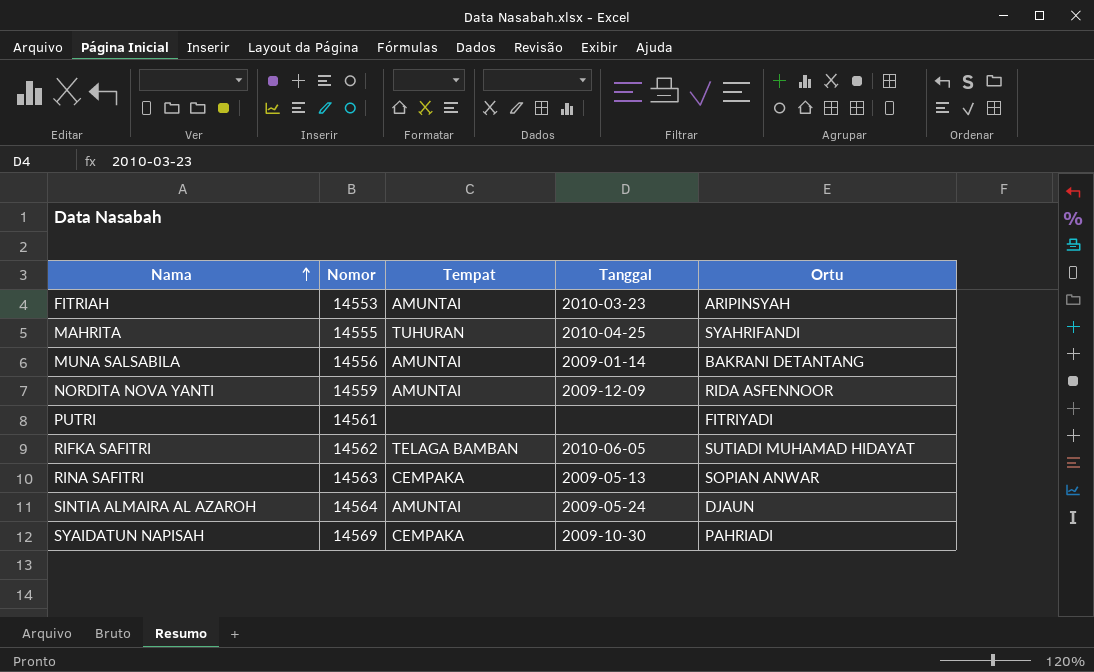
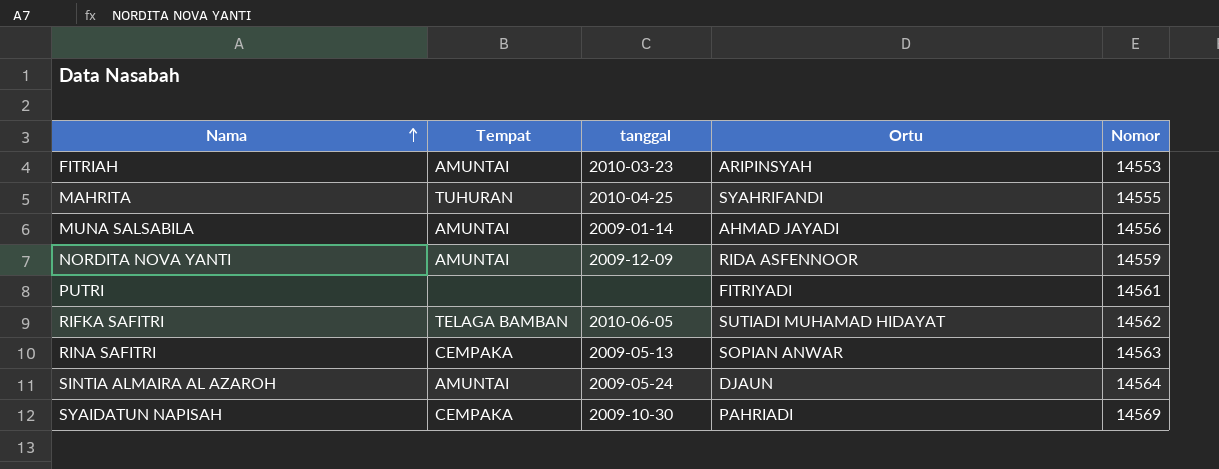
column name: Tanggal -> tanggal
column Nomor | position: 2 -> 5
MUNA SALSABILA | Ortu: BAKRANI DETANTANG -> AHMAD JAYADI

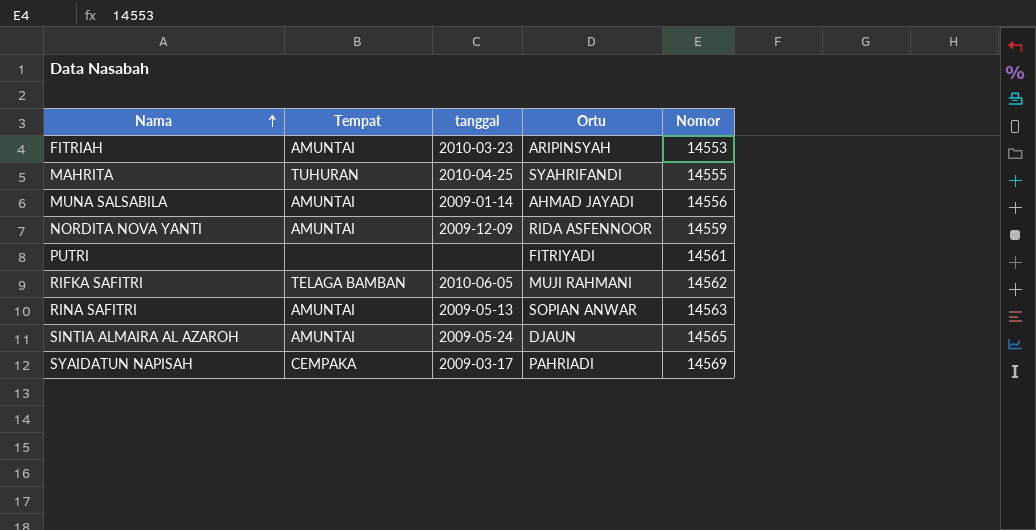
RIFKA SAFITRI | Ortu: SUTIADI MUHAMAD HIDAYAT -> MUJI RAHMANI
RINA SAFITRI | Tempat: CEMPAKA -> AMUNTAI
SINTIA ALMAIRA AL AZAROH | Nomor: 14564 -> 14565
SYAIDATUN NAPISAH | tanggal: 2009-10-30 -> 2009-03-17

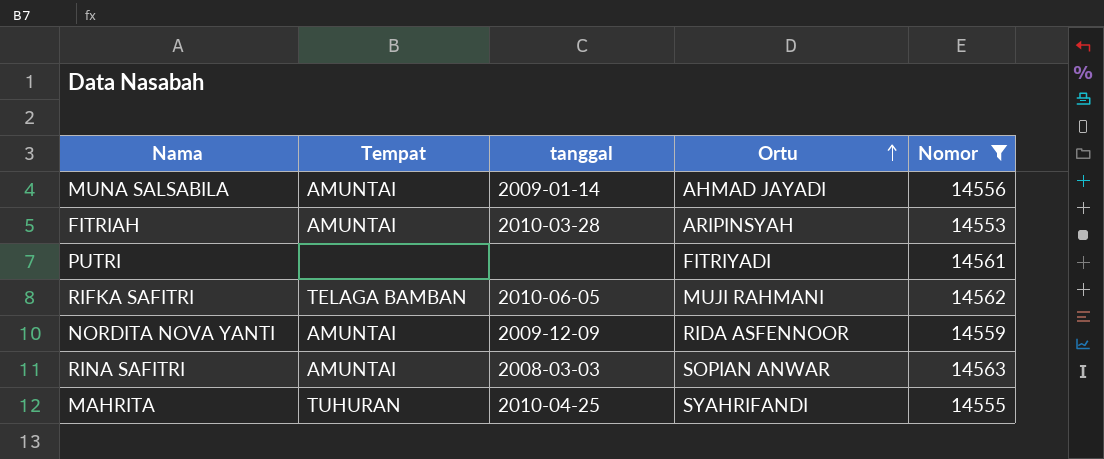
filter: none -> Nomor <= 14563
row order: Nama ascending -> Ortu ascending
FITRIAH | tanggal: 2010-03-23 -> 2010-03-28
RINA SAFITRI | tanggal: 2009-05-13 -> 2008-03-03

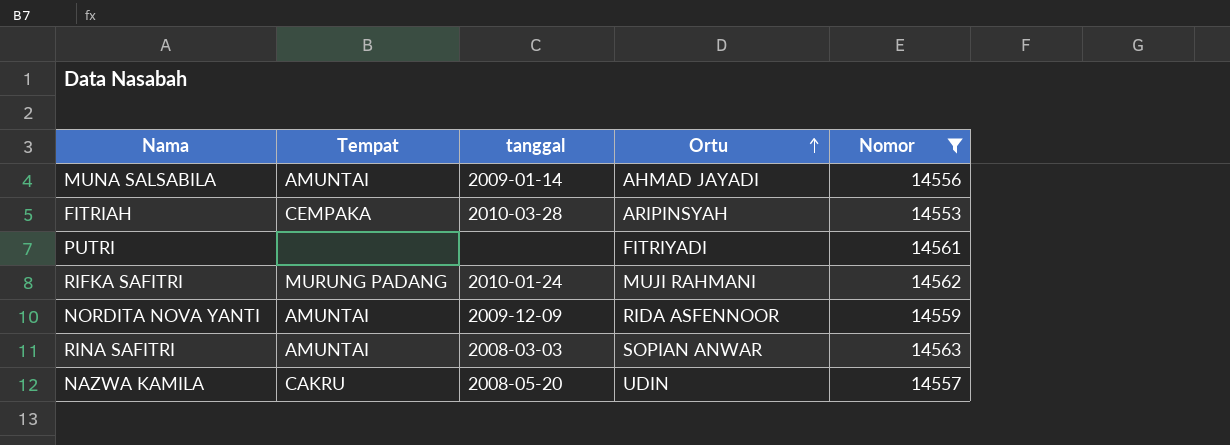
row MAHRITA: TUHURAN | 2010-04-25 | SYAHRIFANDI | 14555 -> none
FITRIAH | Tempat: AMUNTAI -> CEMPAKA
RIFKA SAFITRI | Tempat: TELAGA BAMBAN -> MURUNG PADANG
RIFKA SAFITRI | tanggal: 2010-06-05 -> 2010-01-24
row NAZWA KAMILA: none -> CAKRU | 2008-05-20 | UDIN | 14557

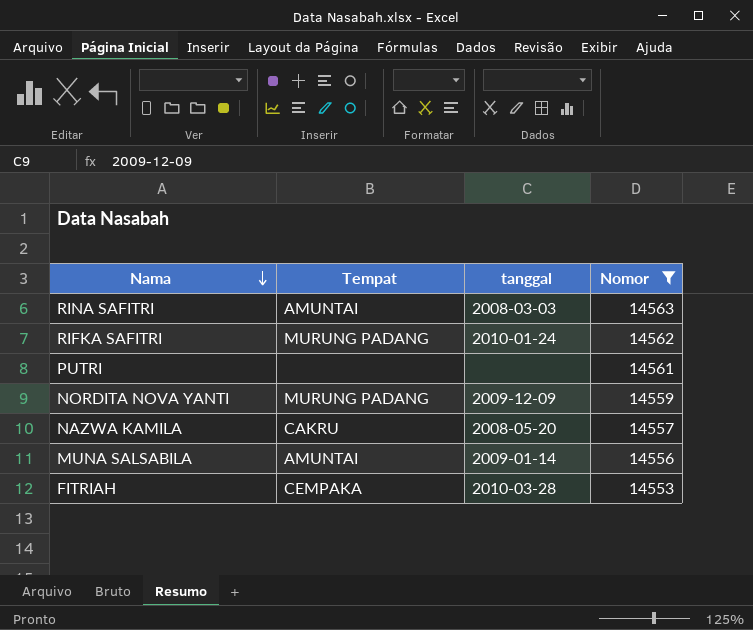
row order: Ortu ascending -> Nama descending
column Ortu | position: 4 -> none
NORDITA NOVA YANTI | Tempat: AMUNTAI -> MURUNG PADANG

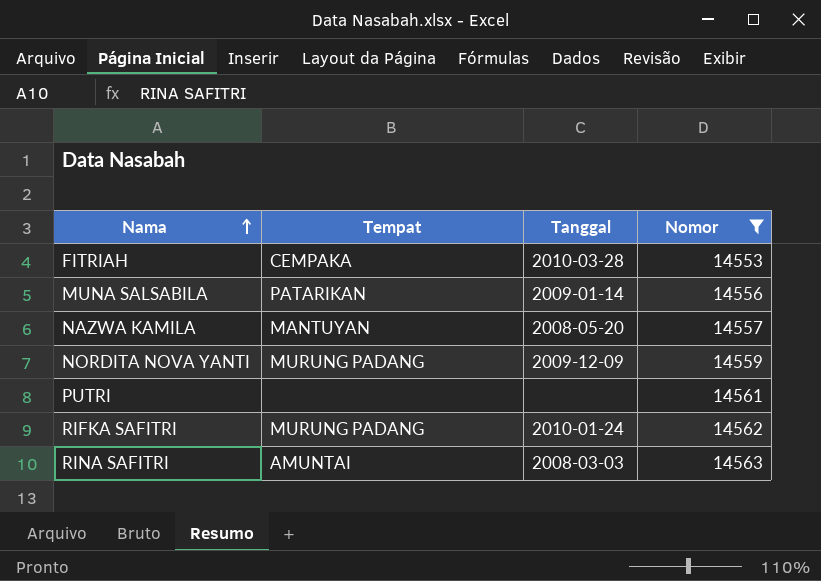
row order: Nama descending -> Nama ascending
column name: tanggal -> Tanggal
MUNA SALSABILA | Tempat: AMUNTAI -> PATARIKAN
NAZWA KAMILA | Tempat: CAKRU -> MANTUYAN

